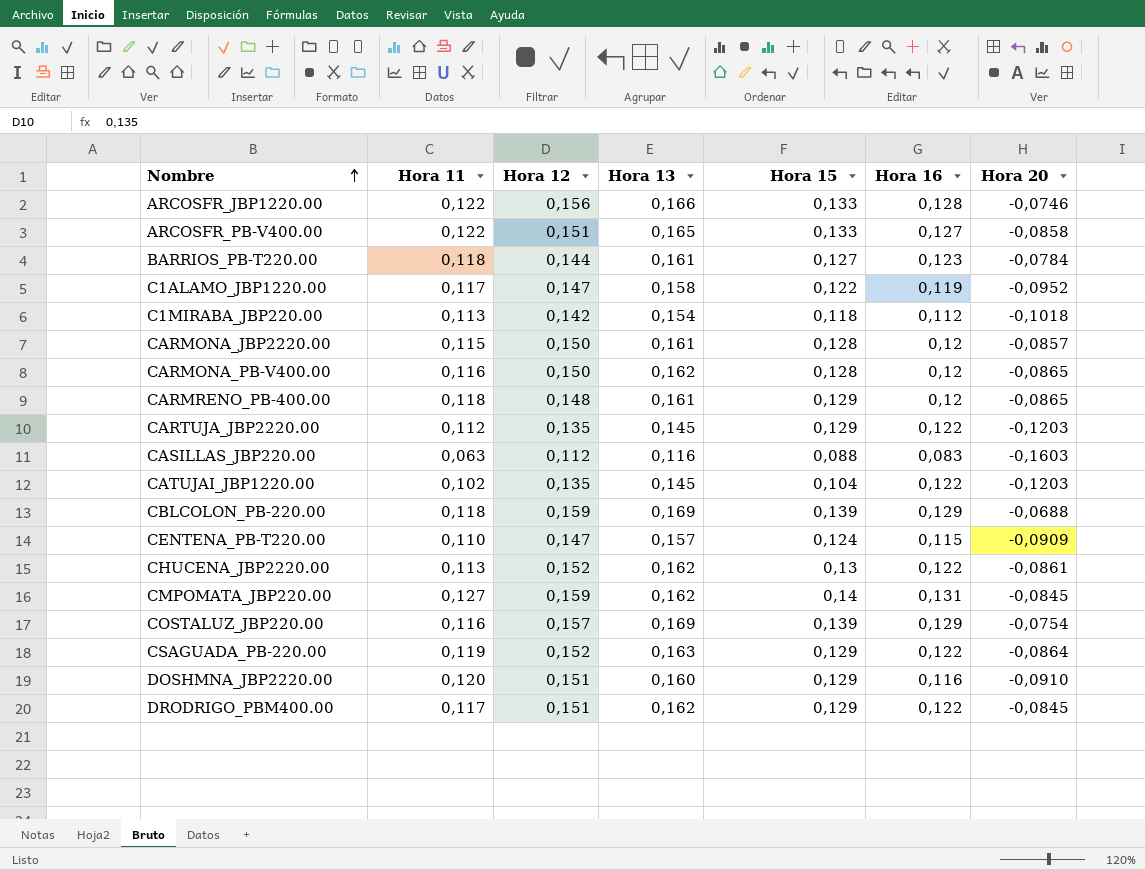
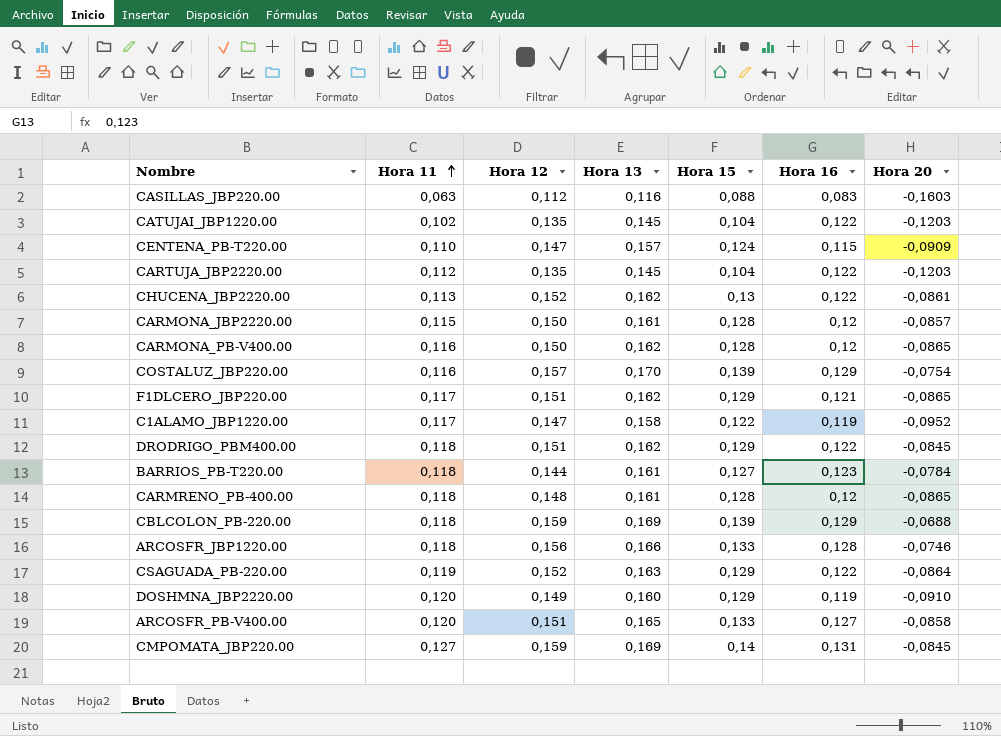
row order: Nombre ascending -> Hora 11 ascending
row C1MIRABA_JBP220.00: 0,113 | 0,142 | 0,154 | 0,118 | 0,112 | -0,1018 -> none
CARTUJA_JBP2220.00 | Hora 15: 0,129 -> 0,104
COSTALUZ_JBP220.00 | Hora 13: 0,169 -> 0,170
row F1DLCERO_JBP220.00: none -> 0,117 | 0,151 | 0,162 | 0,129 | 0,121 | -0,0865
DRODRIGO_PBM400.00 | Hora 11: 0,117 -> 0,118
CARMRENO_PB-400.00 | Hora 15: 0,129 -> 0,128
ARCOSFR_JBP1220.00 | Hora 11: 0,122 -> 0,118
DOSHMNA_JBP2220.00 | Hora 12: 0,151 -> 0,149
DOSHMNA_JBP2220.00 | Hora 16: 0,116 -> 0,119
ARCOSFR_PB-V400.00 | Hora 11: 0,122 -> 0,120
CMPOMATA_JBP220.00 | Hora 13: 0,162 -> 0,169

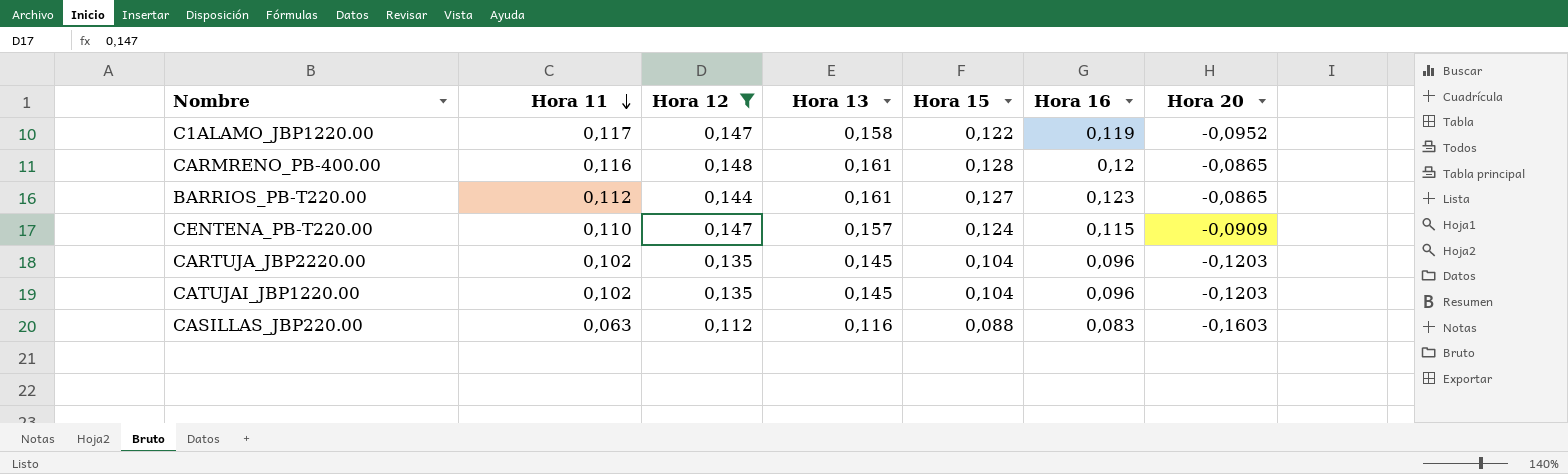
filter: none -> Hora 12 <= 0,148
row order: Hora 11 ascending -> Hora 11 descending
CARMRENO_PB-400.00 | Hora 11: 0,118 -> 0,116
BARRIOS_PB-T220.00 | Hora 11: 0,118 -> 0,112
BARRIOS_PB-T220.00 | Hora 20: -0,0784 -> -0,0865
CARTUJA_JBP2220.00 | Hora 11: 0,112 -> 0,102
CARTUJA_JBP2220.00 | Hora 16: 0,122 -> 0,096
CATUJAI_JBP1220.00 | Hora 16: 0,122 -> 0,096

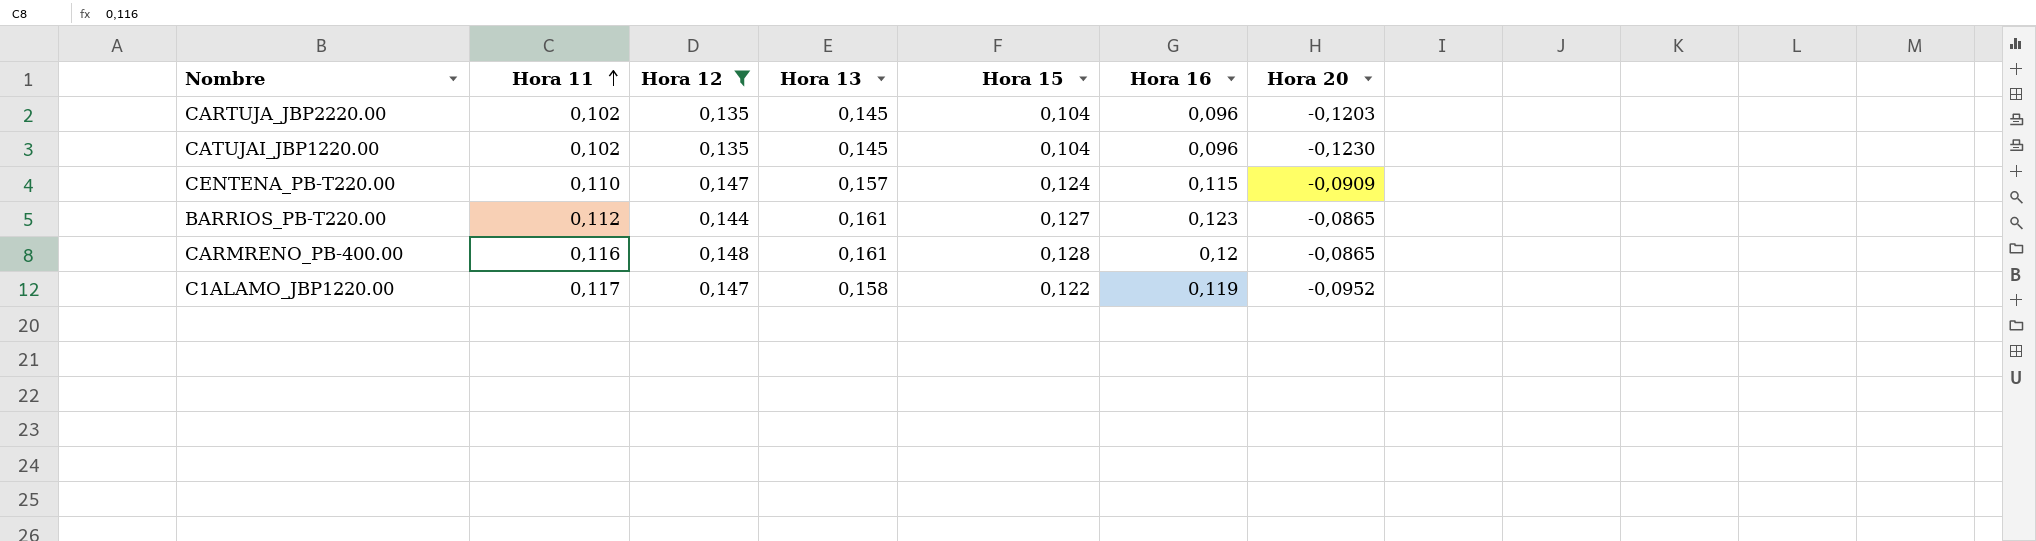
row order: Hora 11 descending -> Hora 11 ascending
row CASILLAS_JBP220.00: 0,063 | 0,112 | 0,116 | 0,088 | 0,083 | -0,1603 -> none
CATUJAI_JBP1220.00 | Hora 20: -0,1203 -> -0,1230

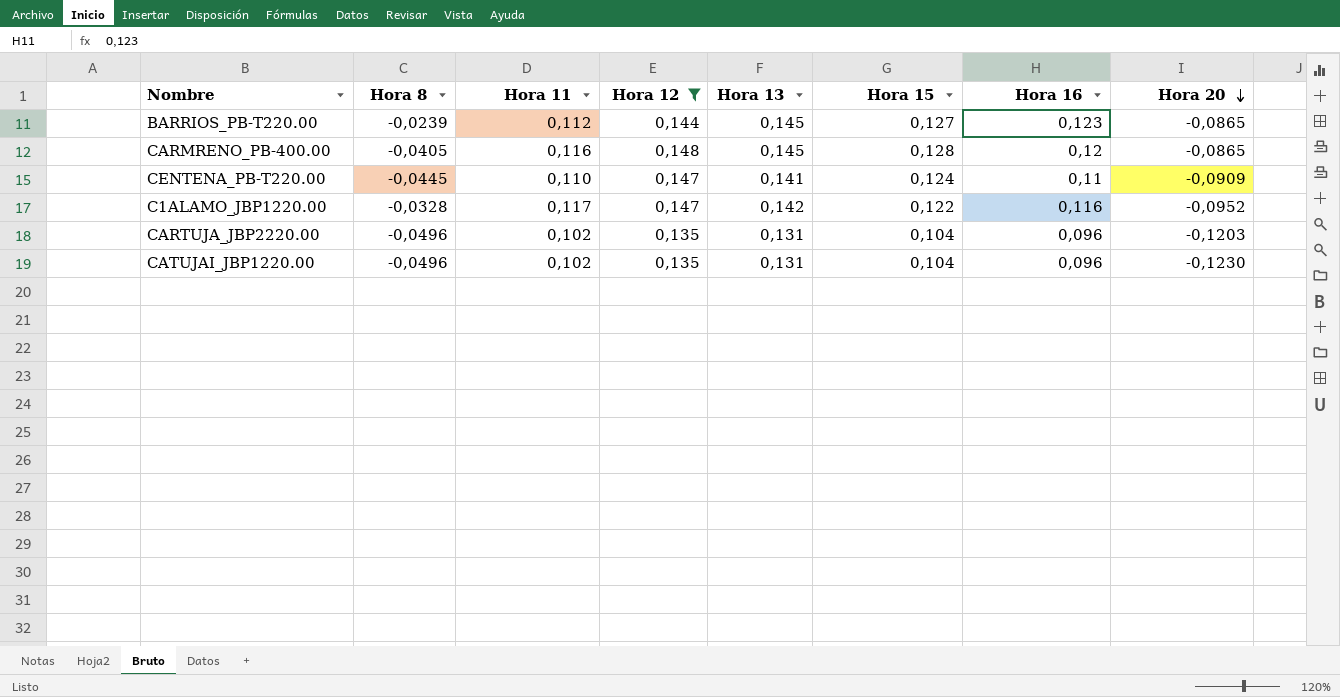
row order: Hora 11 ascending -> Hora 20 descending
column Hora 8 | position: none -> 2
BARRIOS_PB-T220.00 | Hora 13: 0,161 -> 0,145
CARMRENO_PB-400.00 | Hora 13: 0,161 -> 0,145
CENTENA_PB-T220.00 | Hora 13: 0,157 -> 0,141
CENTENA_PB-T220.00 | Hora 16: 0,115 -> 0,11
C1ALAMO_JBP1220.00 | Hora 13: 0,158 -> 0,142
C1ALAMO_JBP1220.00 | Hora 16: 0,119 -> 0,116
CARTUJA_JBP2220.00 | Hora 13: 0,145 -> 0,131
CATUJAI_JBP1220.00 | Hora 13: 0,145 -> 0,131

